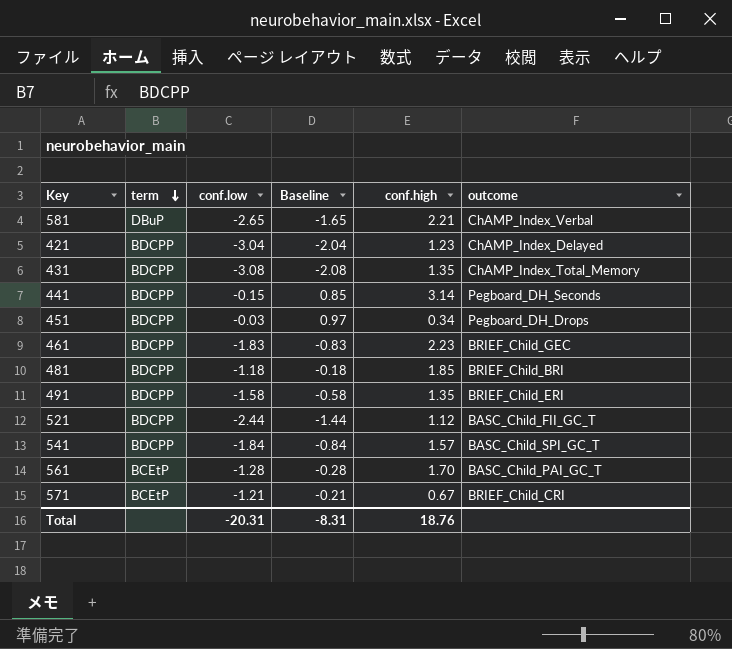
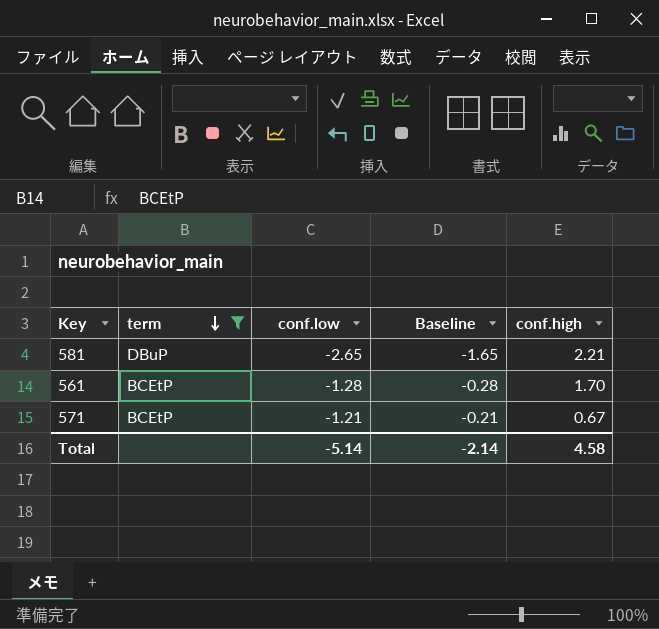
filter: none -> term != BDCPP
column outcome | position: 6 -> none
Total | conf.low: -20.31 -> -5.14
Total | Baseline: -8.31 -> -2.14
Total | conf.high: 18.76 -> 4.58

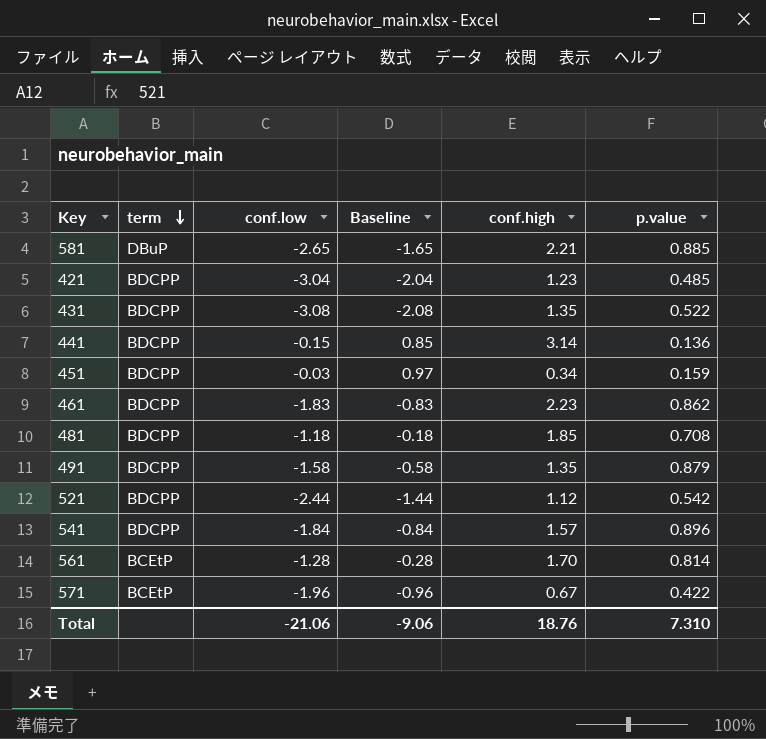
filter: term != BDCPP -> none
column p.value | position: none -> 6
571 | conf.low: -1.21 -> -1.96
571 | Baseline: -0.21 -> -0.96
Total | conf.low: -5.14 -> -21.06
Total | Baseline: -2.14 -> -9.06
Total | conf.high: 4.58 -> 18.76

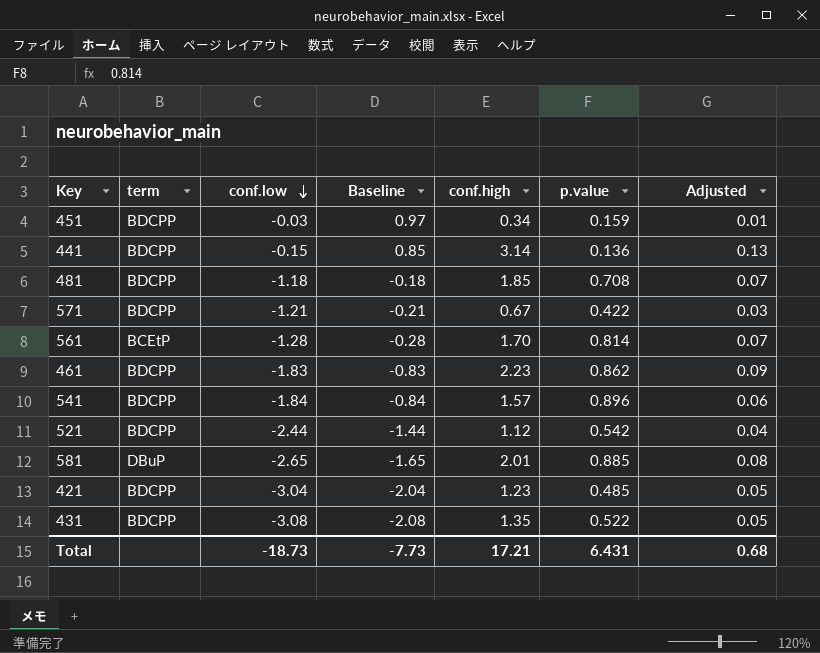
row order: term descending -> conf.low descending
column Adjusted | formula: none -> [conf.high] * 0.04
row 491: BDCPP | -1.58 | -0.58 | 1.35 | 0.879 -> none
571 | term: BCEtP -> BDCPP
571 | conf.low: -1.96 -> -1.21
571 | Baseline: -0.96 -> -0.21
581 | conf.high: 2.21 -> 2.01
Total | conf.low: -21.06 -> -18.73
Total | Baseline: -9.06 -> -7.73
Total | conf.high: 18.76 -> 17.21
Total | p.value: 7.310 -> 6.431

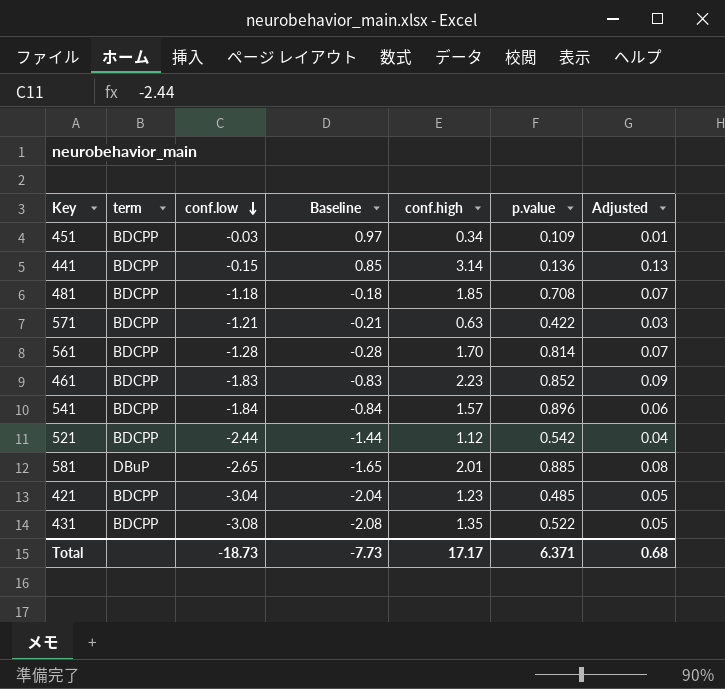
451 | p.value: 0.159 -> 0.109
571 | conf.high: 0.67 -> 0.63
561 | term: BCEtP -> BDCPP
461 | p.value: 0.862 -> 0.852
Total | conf.high: 17.21 -> 17.17
Total | p.value: 6.431 -> 6.371

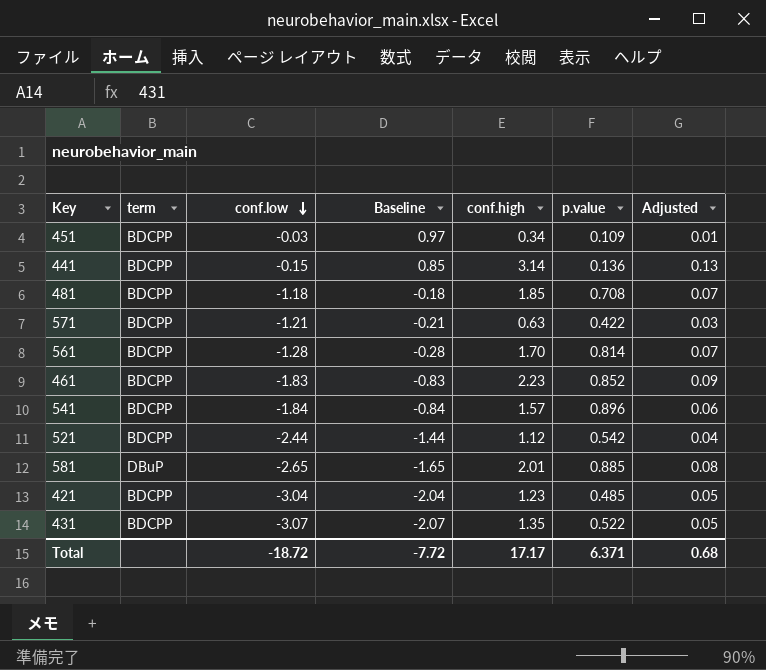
431 | conf.low: -3.08 -> -3.07
431 | Baseline: -2.08 -> -2.07
Total | conf.low: -18.73 -> -18.72
Total | Baseline: -7.73 -> -7.72

